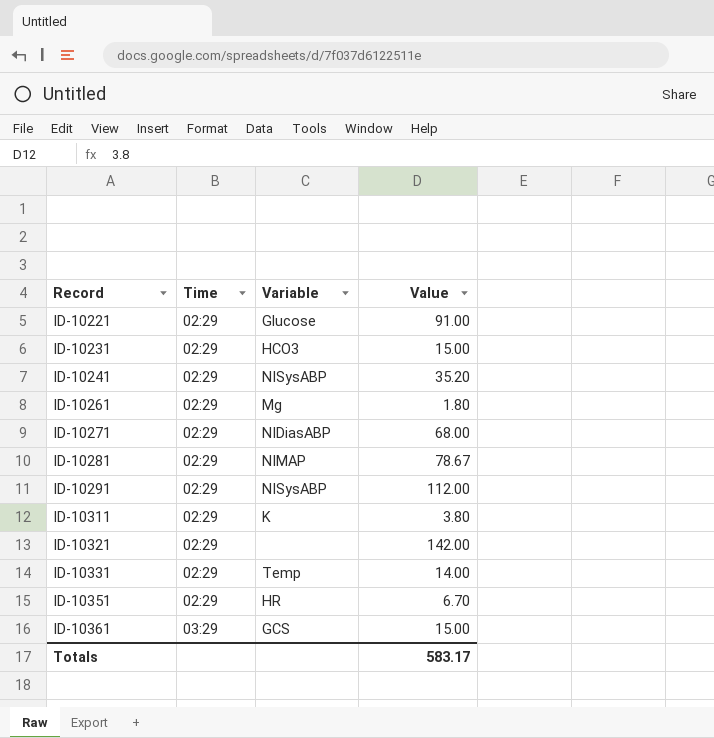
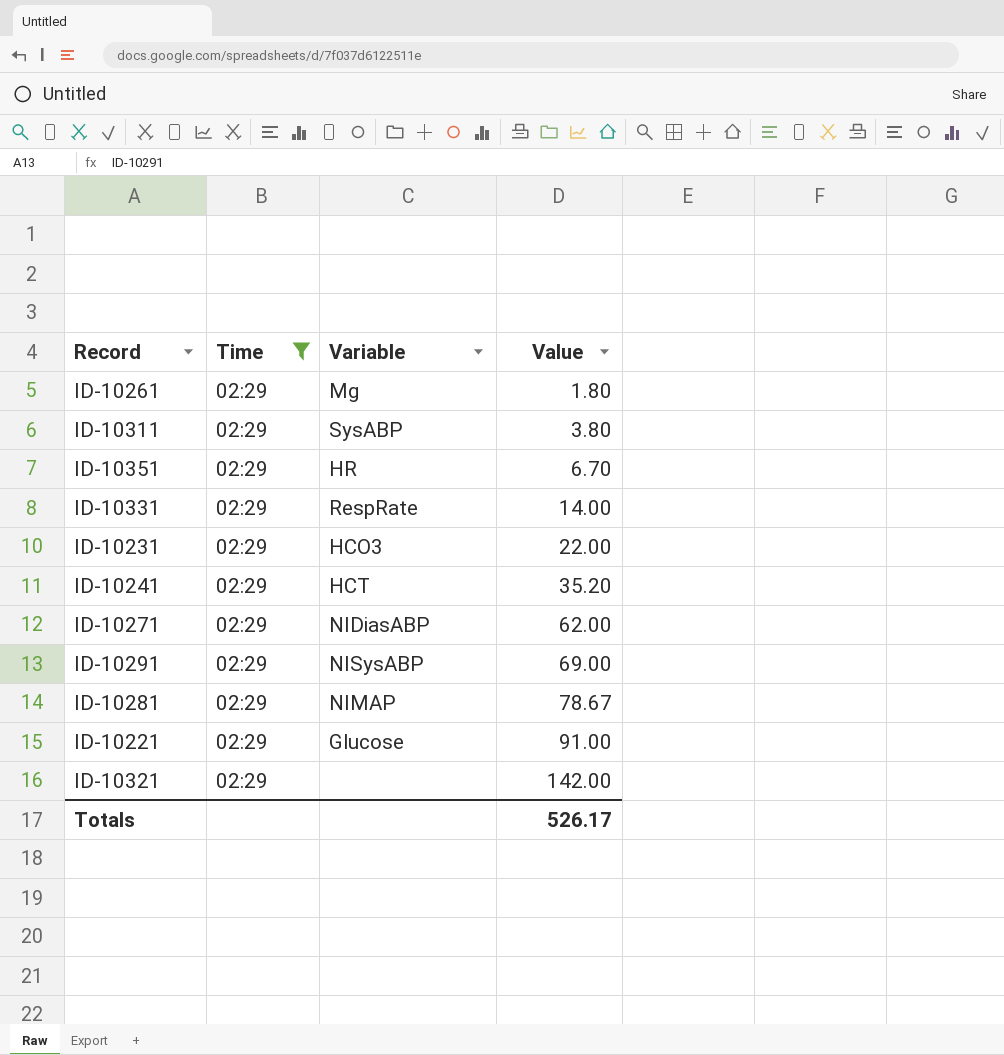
filter: none -> Time = 02:29
row order: Record ascending -> Value ascending
ID-10311 | Variable: K -> SysABP
ID-10331 | Variable: Temp -> RespRate
ID-10231 | Value: 15.00 -> 22.00
ID-10241 | Variable: NISysABP -> HCT
ID-10271 | Value: 68.00 -> 62.00
ID-10291 | Value: 112.00 -> 69.00
Totals | Value: 583.17 -> 526.17

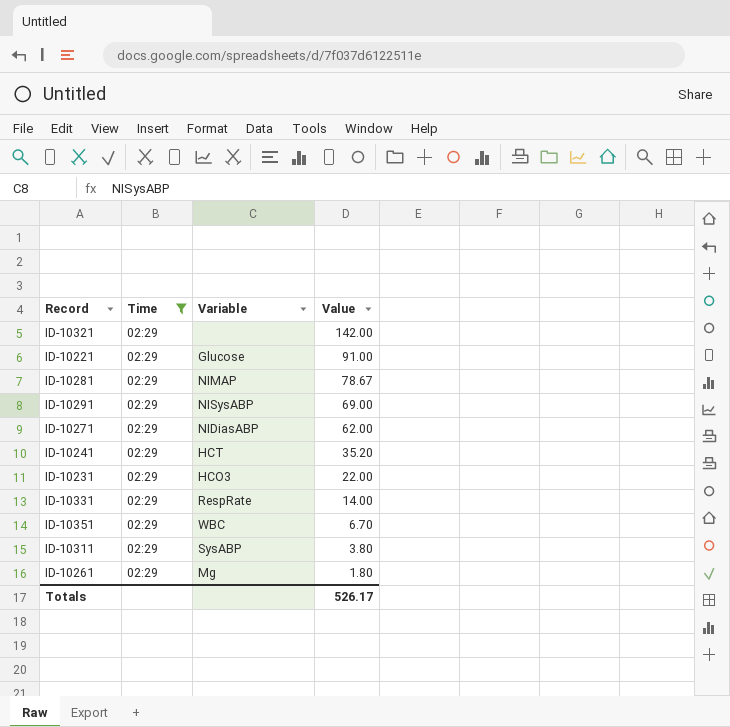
row order: Value ascending -> Value descending
ID-10351 | Variable: HR -> WBC

